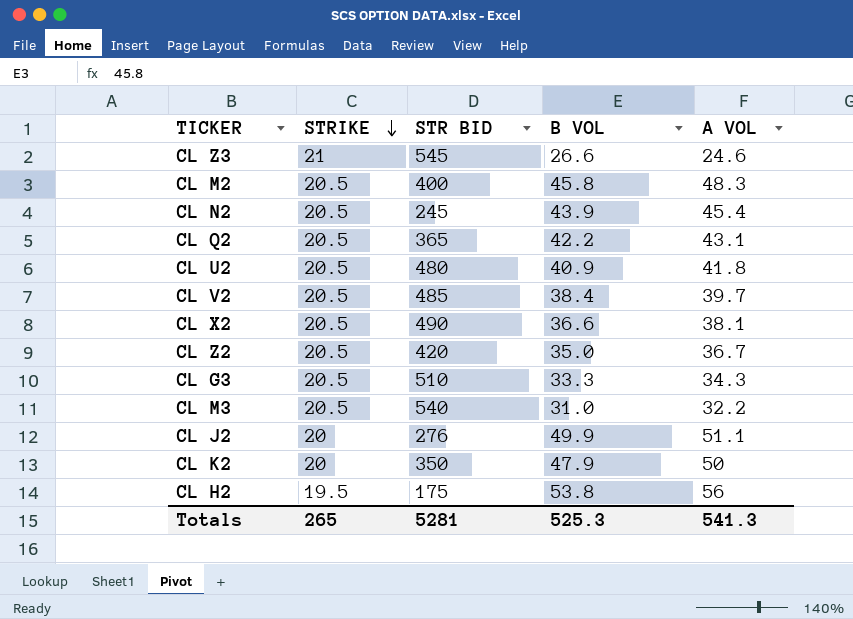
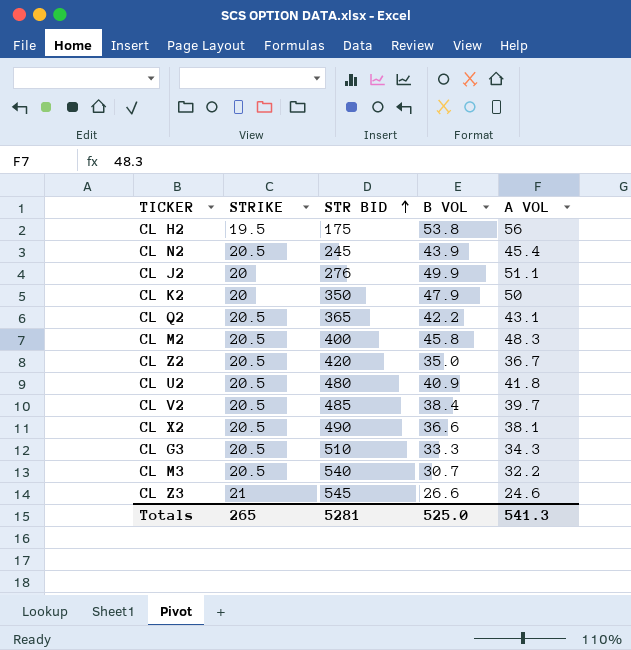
row order: STRIKE descending -> STR BID ascending
CL M3 | B VOL: 31.0 -> 30.7
Totals | B VOL: 525.3 -> 525.0

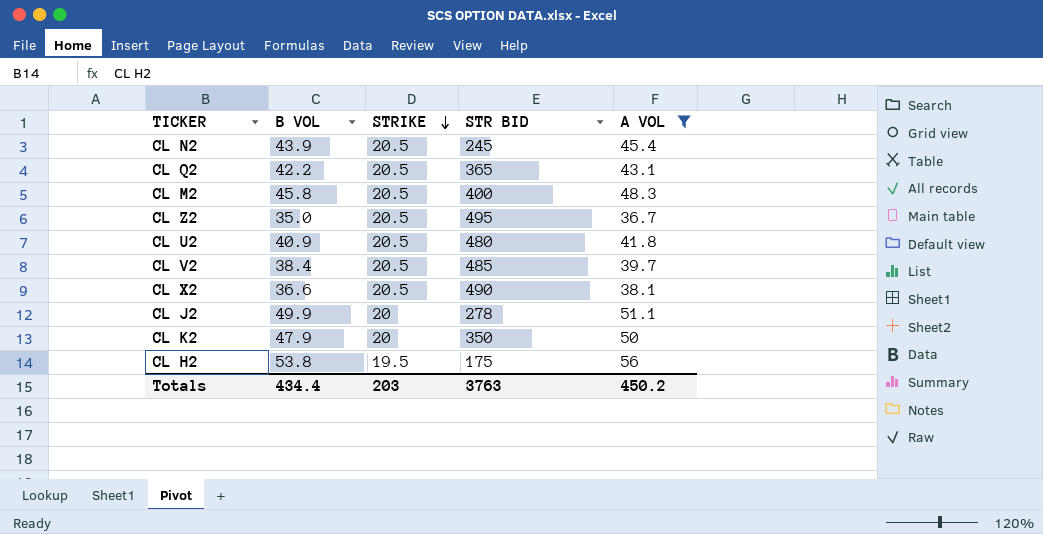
filter: none -> A VOL >= 36.7
row order: STR BID ascending -> STRIKE descending
column B VOL | position: 4 -> 2
CL Z2 | STR BID: 420 -> 495
CL J2 | STR BID: 276 -> 278
Totals | B VOL: 525.0 -> 434.4
Totals | STRIKE: 265 -> 203
Totals | STR BID: 5281 -> 3763
Totals | A VOL: 541.3 -> 450.2

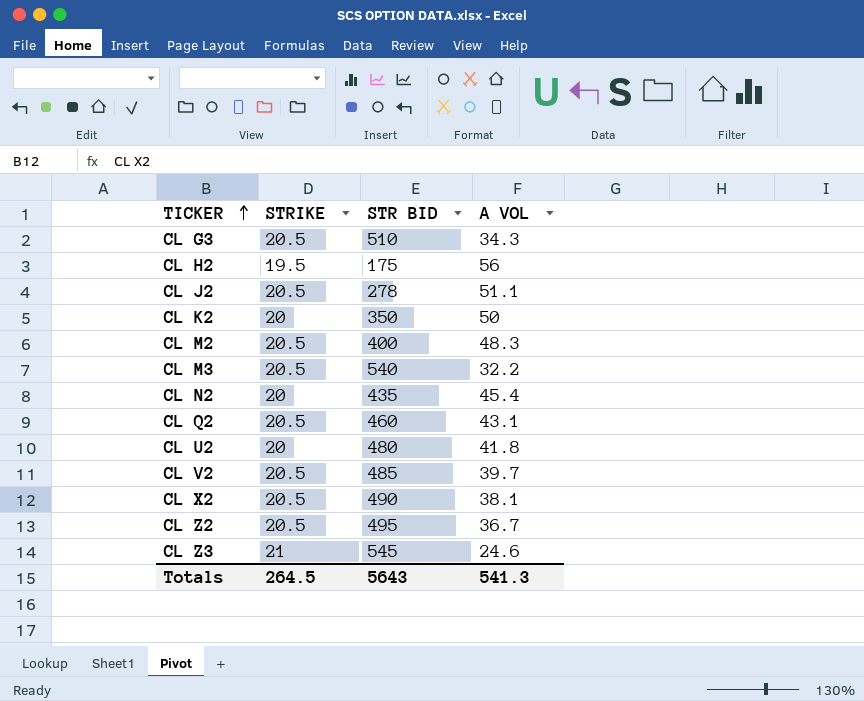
filter: A VOL >= 36.7 -> none
row order: STRIKE descending -> TICKER ascending
column B VOL | position: 2 -> none
CL J2 | STRIKE: 20 -> 20.5
CL N2 | STRIKE: 20.5 -> 20
CL N2 | STR BID: 245 -> 435
CL Q2 | STR BID: 365 -> 460
CL U2 | STRIKE: 20.5 -> 20
Totals | STRIKE: 203 -> 264.5
Totals | STR BID: 3763 -> 5643
Totals | A VOL: 450.2 -> 541.3

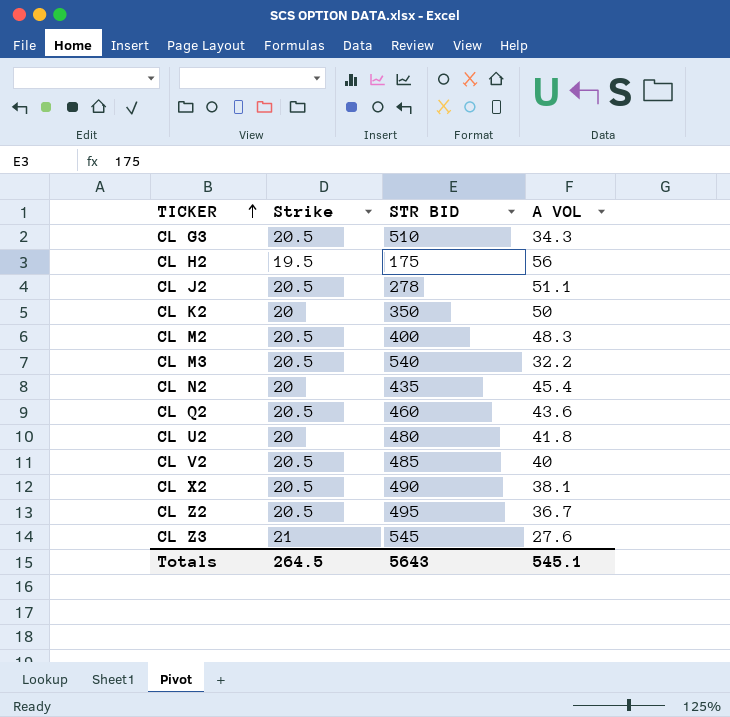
column name: STRIKE -> Strike
CL Q2 | A VOL: 43.1 -> 43.6
CL V2 | A VOL: 39.7 -> 40
CL Z3 | A VOL: 24.6 -> 27.6
Totals | A VOL: 541.3 -> 545.1

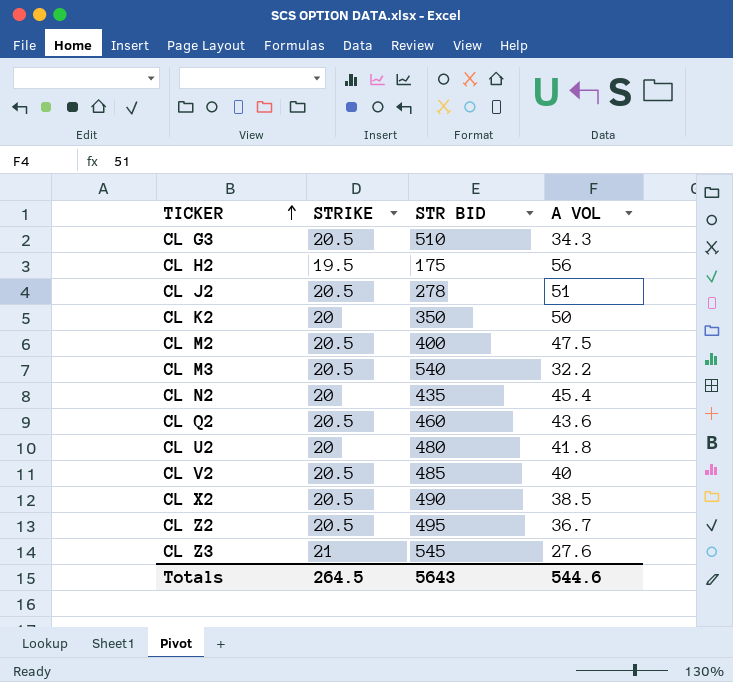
column name: Strike -> STRIKE
CL J2 | A VOL: 51.1 -> 51
CL M2 | A VOL: 48.3 -> 47.5
CL X2 | A VOL: 38.1 -> 38.5
Totals | A VOL: 545.1 -> 544.6

